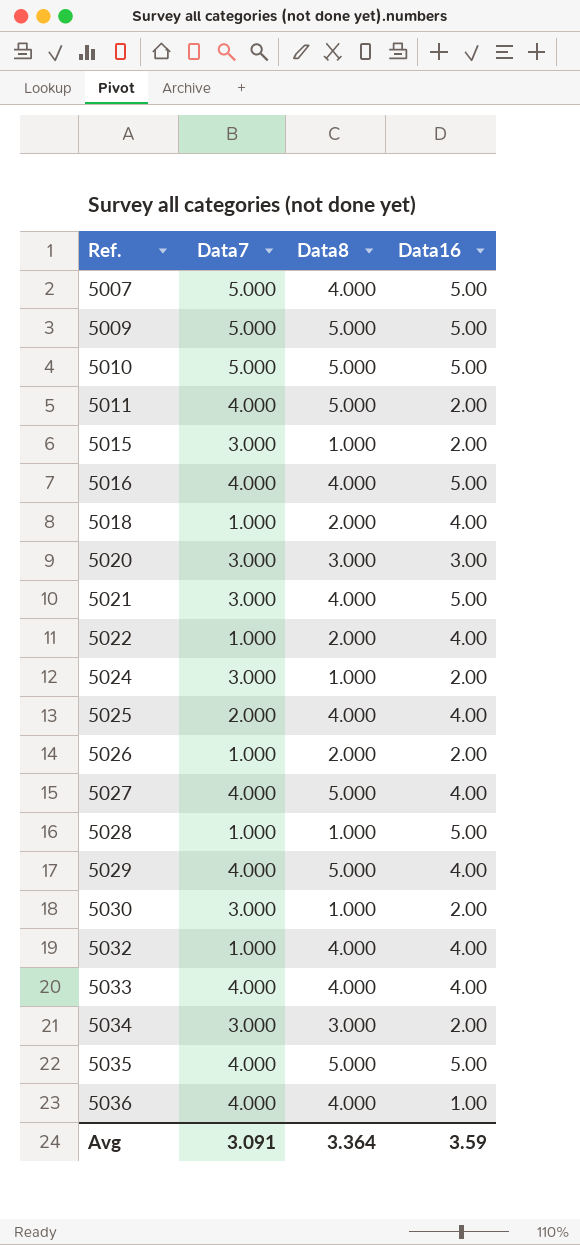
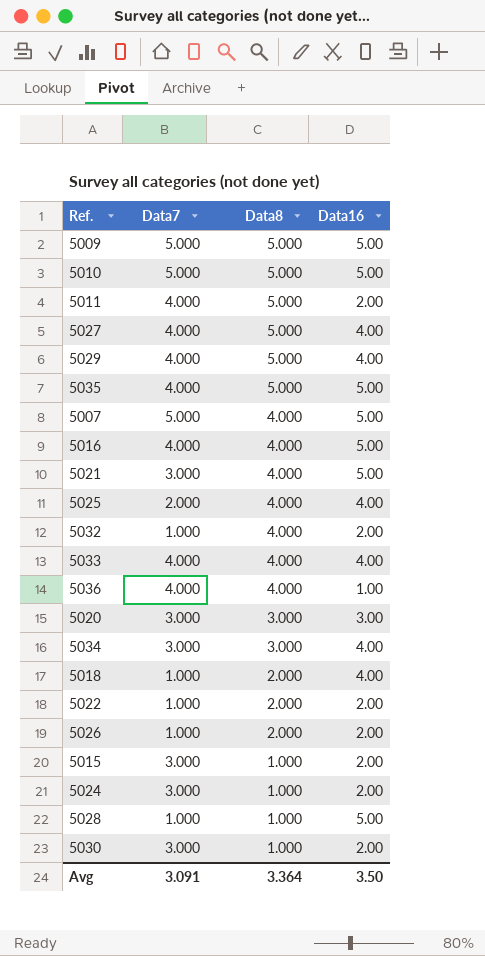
row order: Ref. ascending -> Data8 descending
5032 | Data16: 4.00 -> 2.00
5034 | Data16: 2.00 -> 4.00
5022 | Data16: 4.00 -> 2.00
Avg | Data16: 3.59 -> 3.50

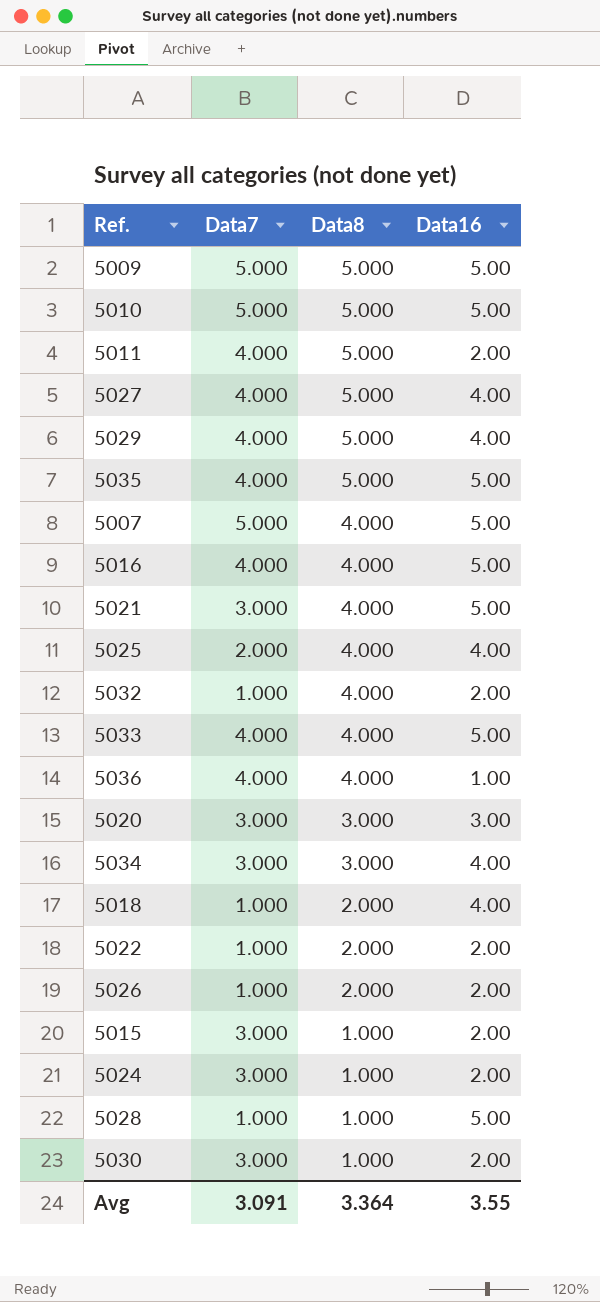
5033 | Data16: 4.00 -> 5.00
Avg | Data16: 3.50 -> 3.55

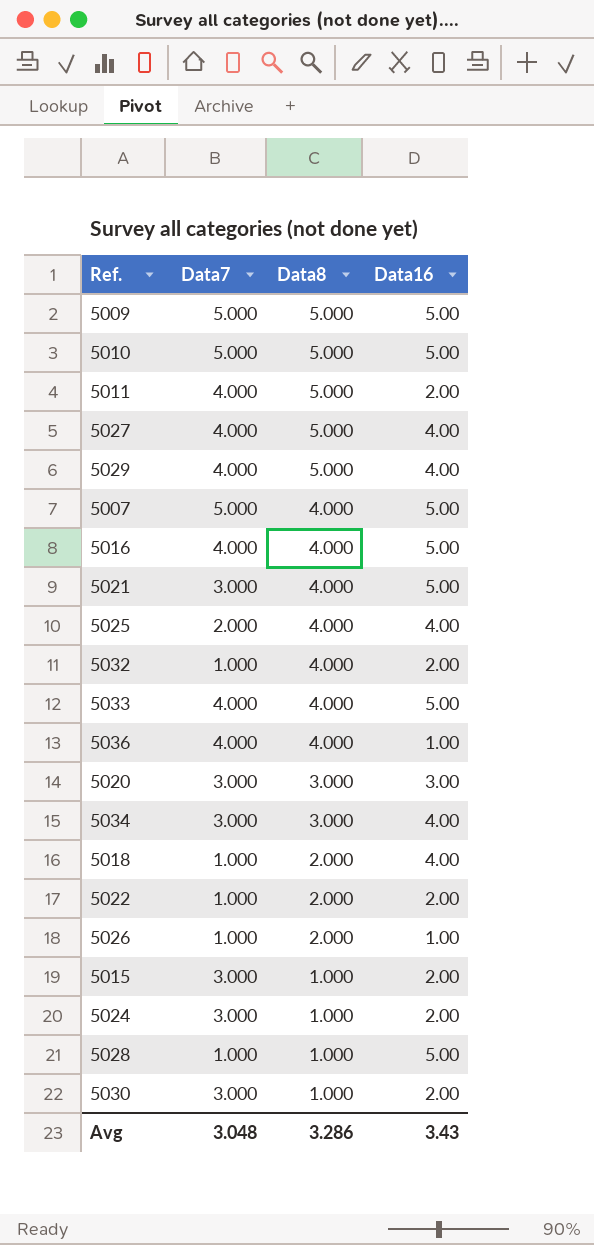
row 5035: 4.000 | 5.000 | 5.00 -> none
5026 | Data16: 2.00 -> 1.00
Avg | Data7: 3.091 -> 3.048
Avg | Data8: 3.364 -> 3.286
Avg | Data16: 3.55 -> 3.43

